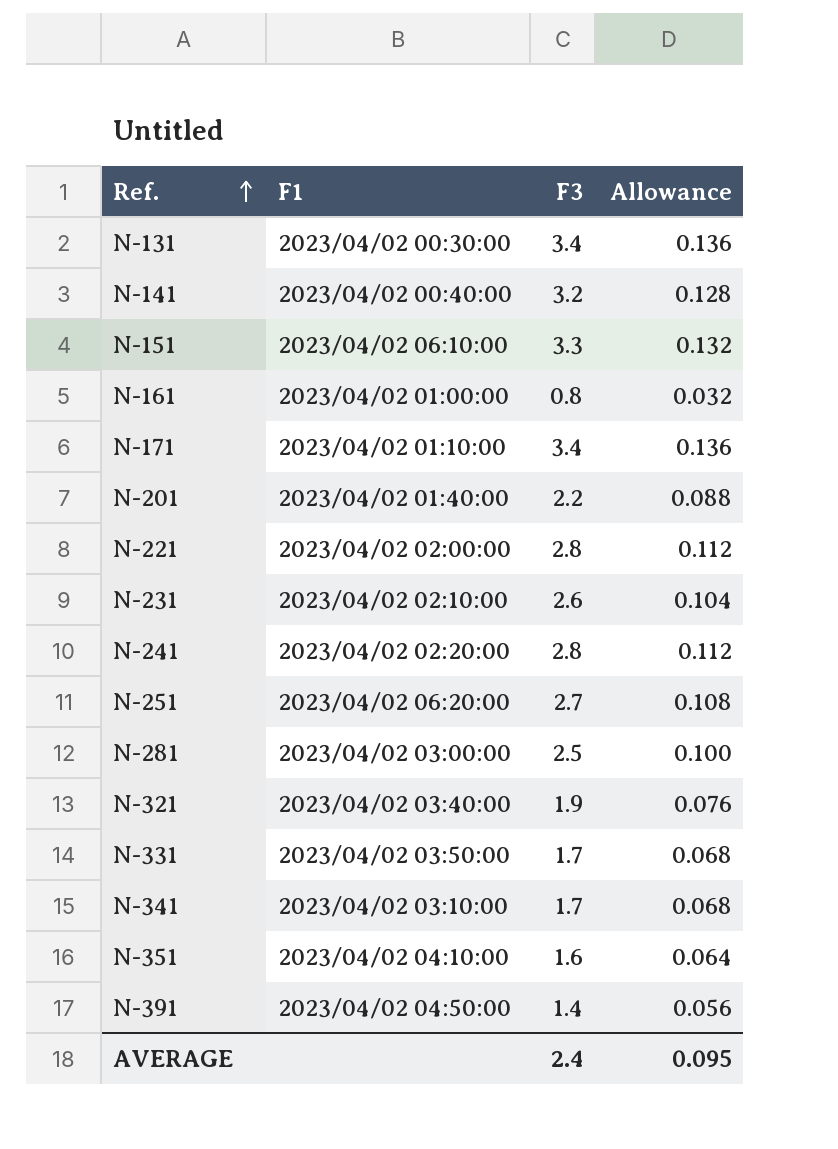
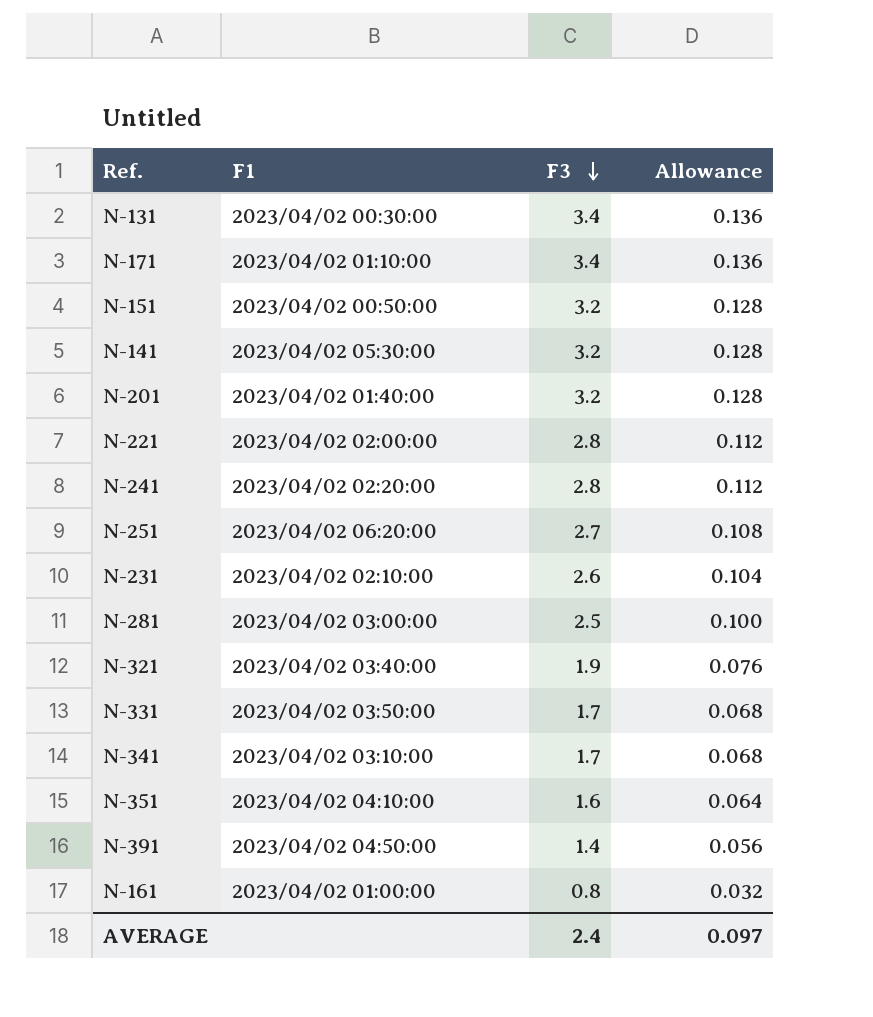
row order: Ref. ascending -> F3 descending
N-151 | F1: 2023/04/02 06:10:00 -> 2023/04/02 00:50:00
N-151 | F3: 3.3 -> 3.2
N-151 | Allowance: 0.132 -> 0.128
N-141 | F1: 2023/04/02 00:40:00 -> 2023/04/02 05:30:00
N-201 | F3: 2.2 -> 3.2
N-201 | Allowance: 0.088 -> 0.128
AVERAGE | Allowance: 0.095 -> 0.097

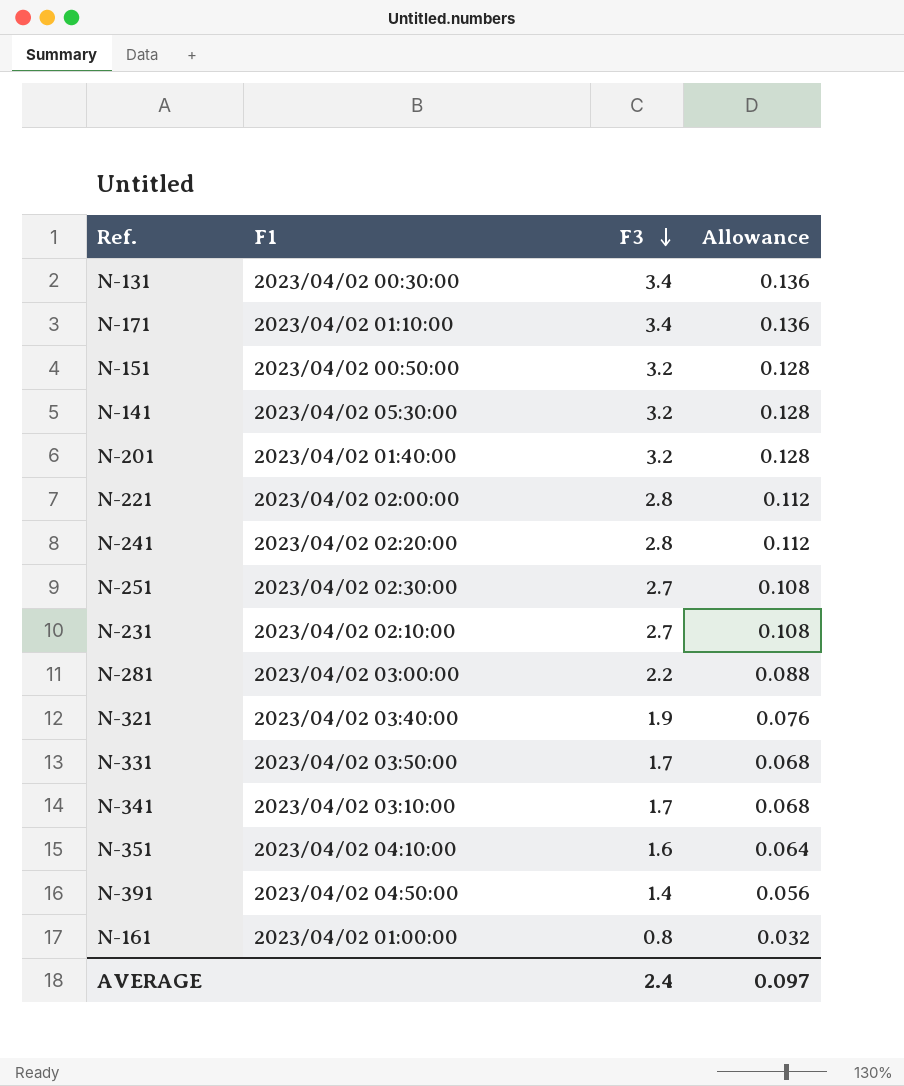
N-251 | F1: 2023/04/02 06:20:00 -> 2023/04/02 02:30:00
N-231 | F3: 2.6 -> 2.7
N-231 | Allowance: 0.104 -> 0.108
N-281 | F3: 2.5 -> 2.2
N-281 | Allowance: 0.100 -> 0.088

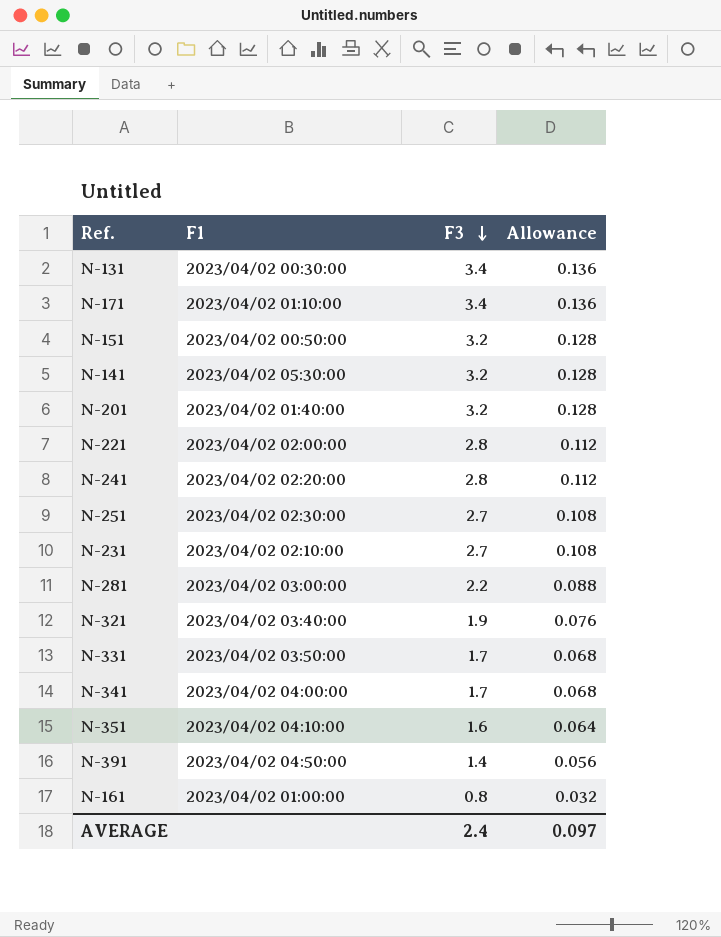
N-341 | F1: 2023/04/02 03:10:00 -> 2023/04/02 04:00:00

